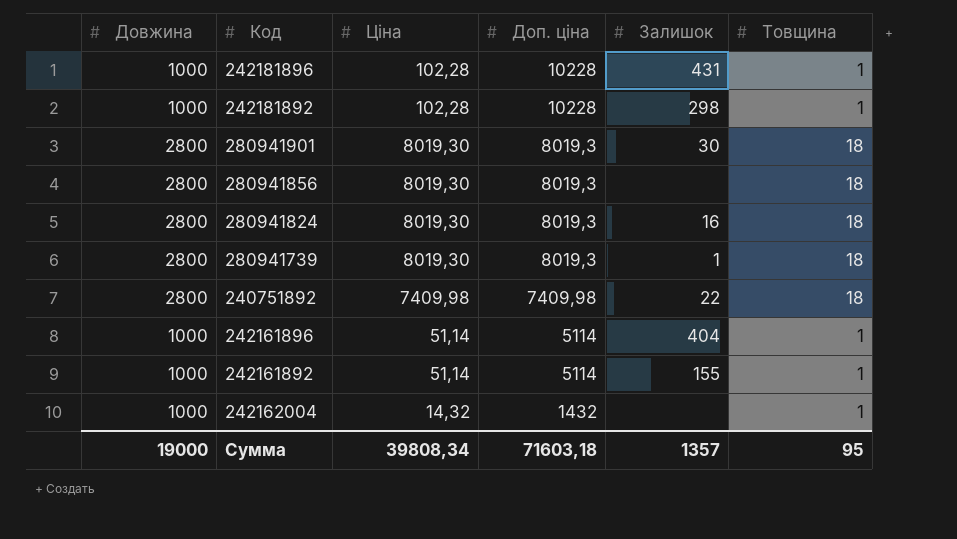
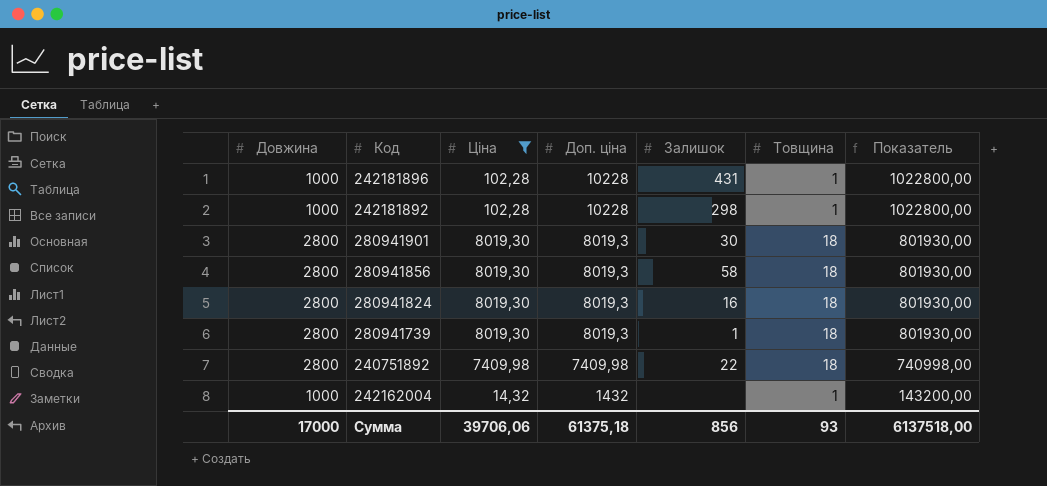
filter: none -> Ціна != 51,14
column Показатель | formula: none -> [Доп. ціна] * 100
280941856 | Залишок: none -> 58
Сумма | Довжина: 19000 -> 17000
Сумма | Ціна: 39808,34 -> 39706,06
Сумма | Доп. ціна: 71603,18 -> 61375,18
Сумма | Залишок: 1357 -> 856
Сумма | Товщина: 95 -> 93

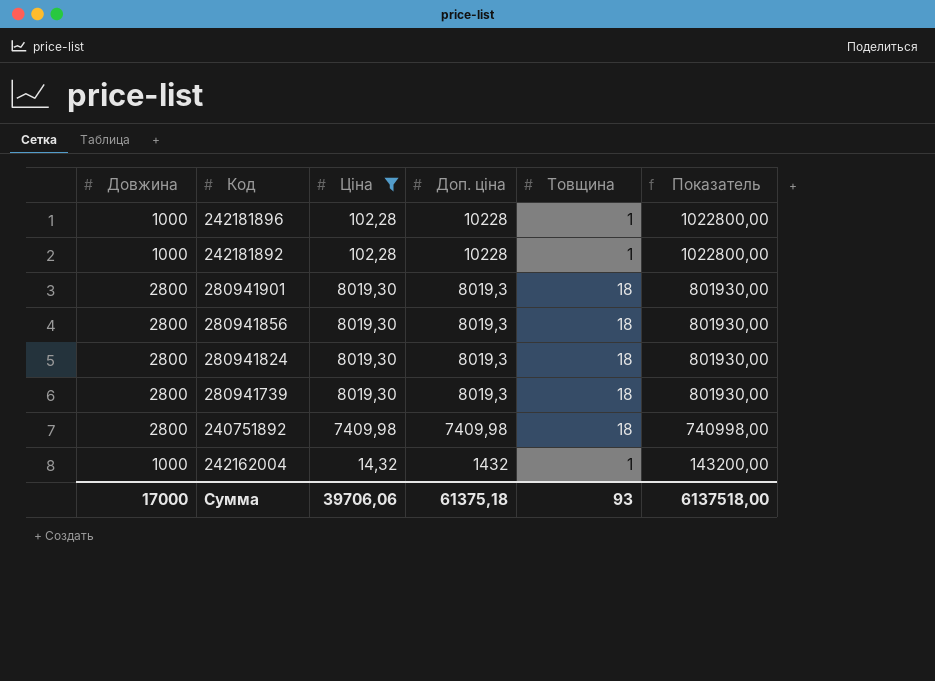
column Залишок | position: 5 -> none

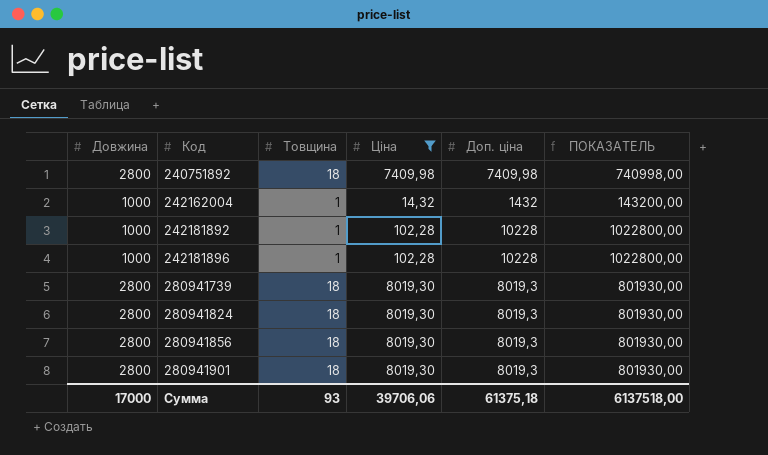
row order: Доп. ціна descending -> Код ascending
column Товщина | position: 5 -> 3
column name: Показатель -> ПОКАЗАТЕЛЬ

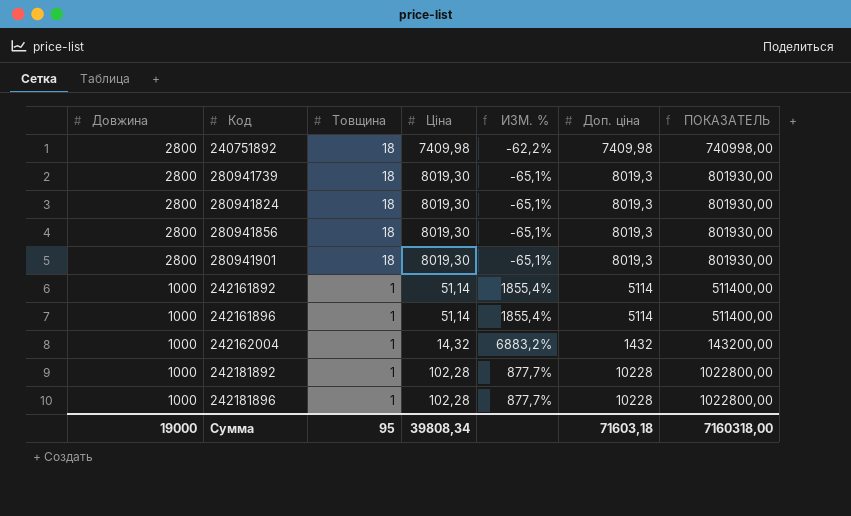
filter: Ціна != 51,14 -> none
row order: Код ascending -> Довжина descending
column ИЗМ. % | formula: none -> ([Довжина] - [Ціна]) / [Ціна]
Сумма | Довжина: 17000 -> 19000
Сумма | Товщина: 93 -> 95
Сумма | Ціна: 39706,06 -> 39808,34
Сумма | Доп. ціна: 61375,18 -> 71603,18
Сумма | ПОКАЗАТЕЛЬ: 6137518,00 -> 7160318,00

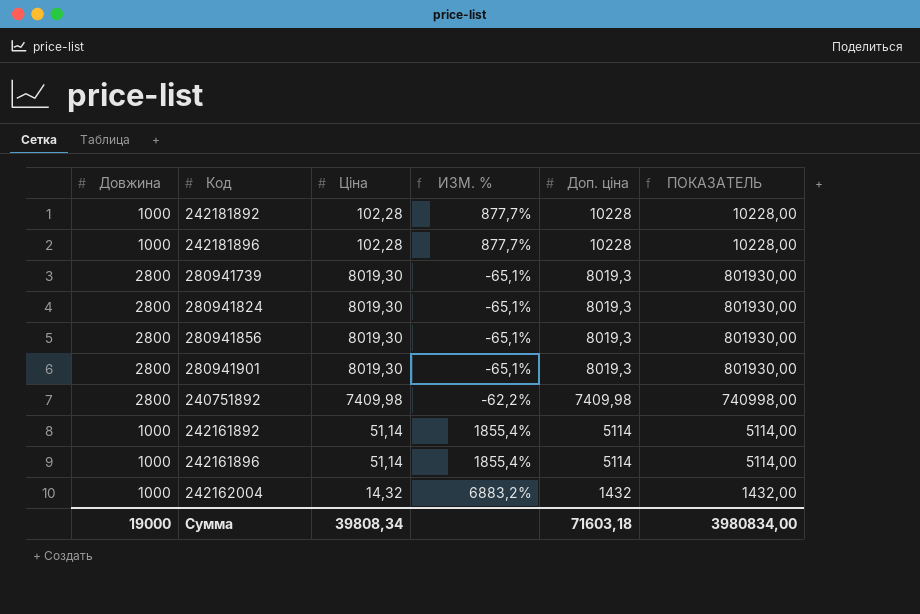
row order: Довжина descending -> Доп. ціна descending
column Товщина | position: 3 -> none
column ПОКАЗАТЕЛЬ | formula: [Доп. ціна] * 100 -> [Ціна] * 100
Сумма | ПОКАЗАТЕЛЬ: 7160318,00 -> 3980834,00

